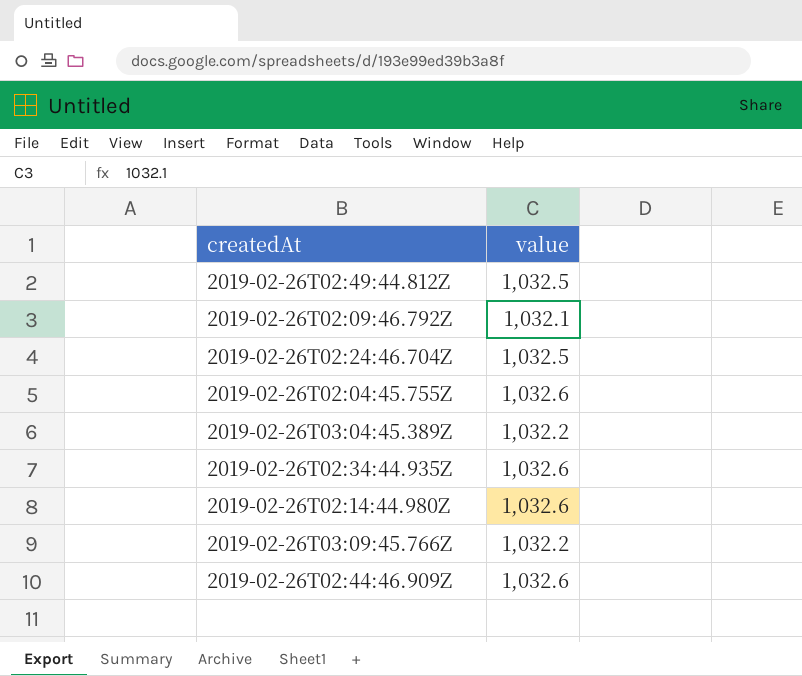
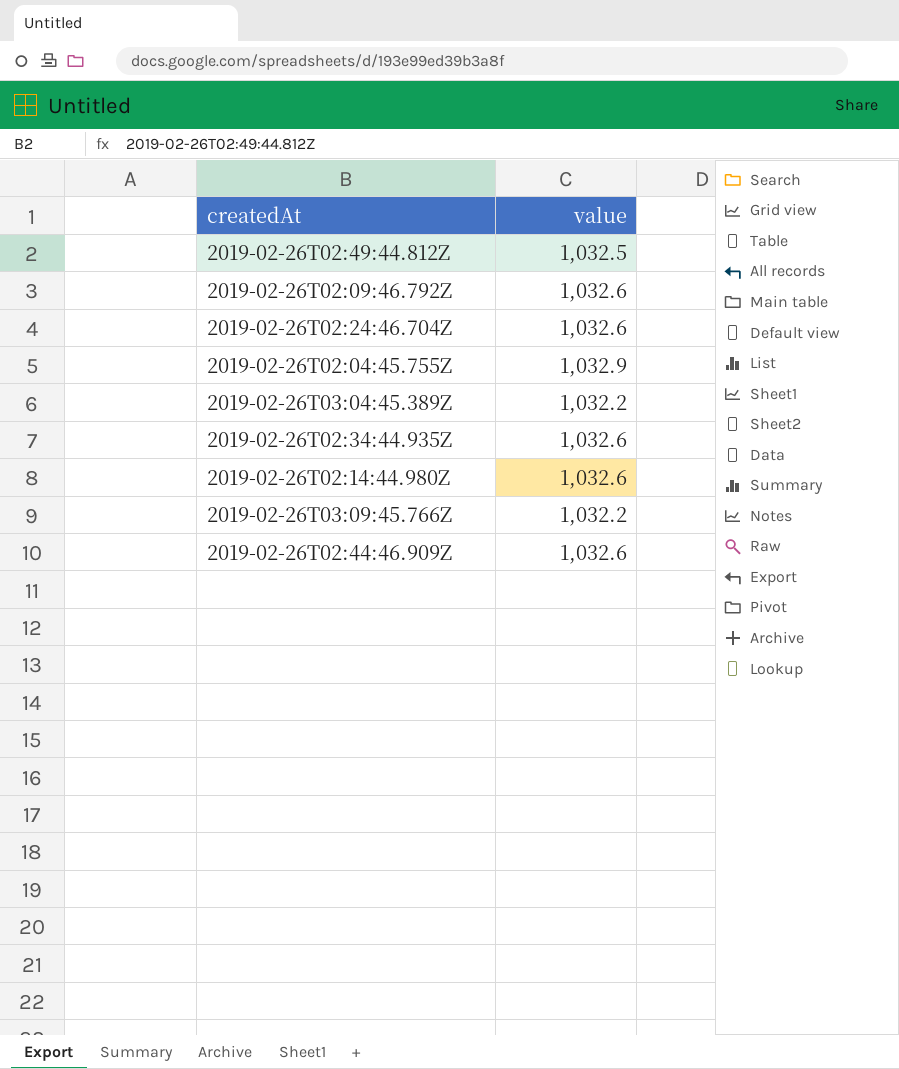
2019-02-26T02:09:46.792Z | value: 1,032.1 -> 1,032.6
2019-02-26T02:24:46.704Z | value: 1,032.5 -> 1,032.6
2019-02-26T02:04:45.755Z | value: 1,032.6 -> 1,032.9

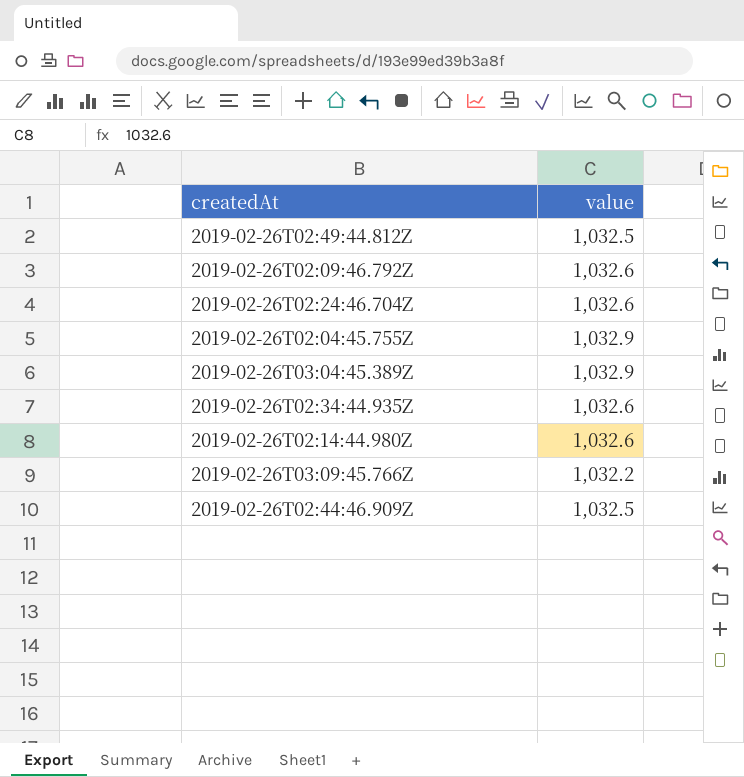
2019-02-26T03:04:45.389Z | value: 1,032.2 -> 1,032.9
2019-02-26T02:44:46.909Z | value: 1,032.6 -> 1,032.5

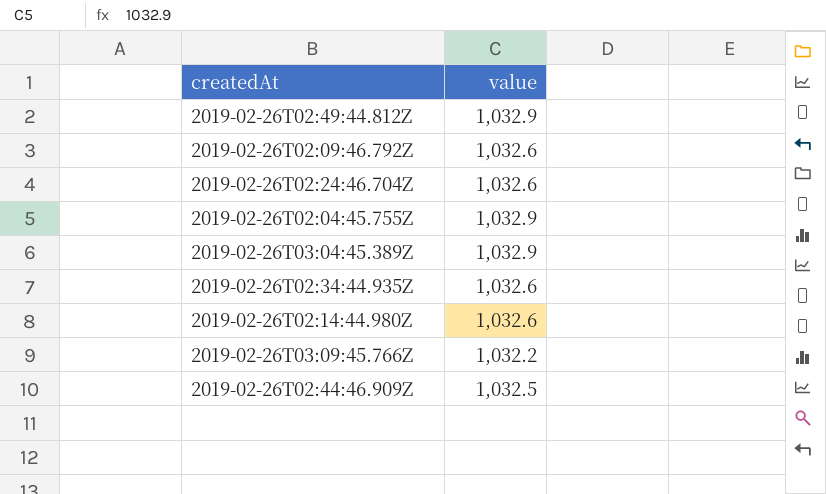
2019-02-26T02:49:44.812Z | value: 1,032.5 -> 1,032.9

